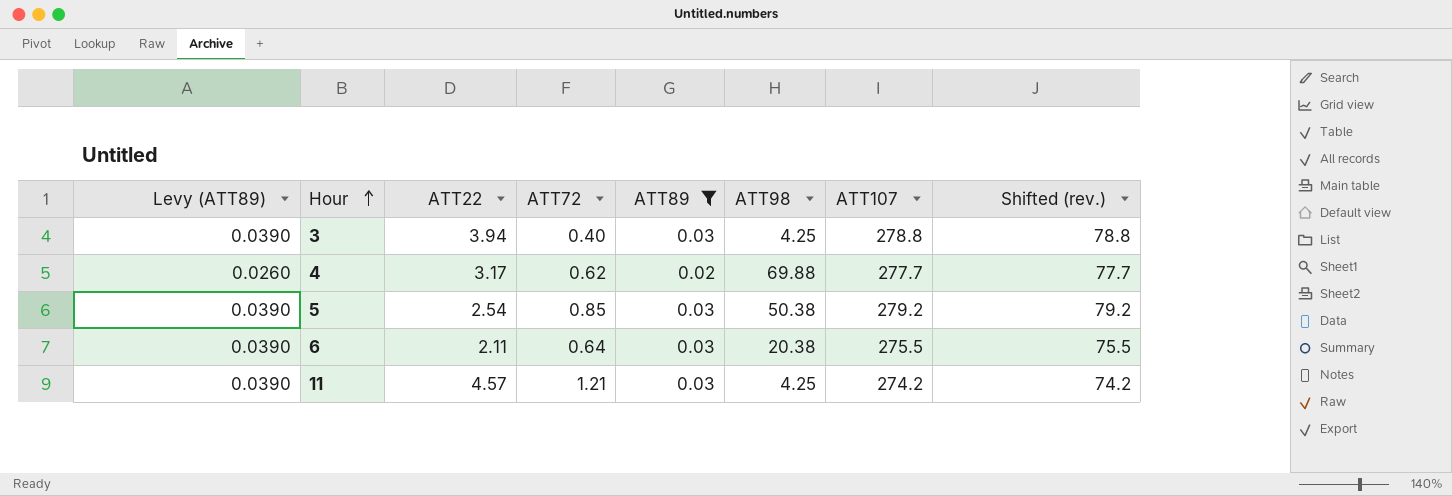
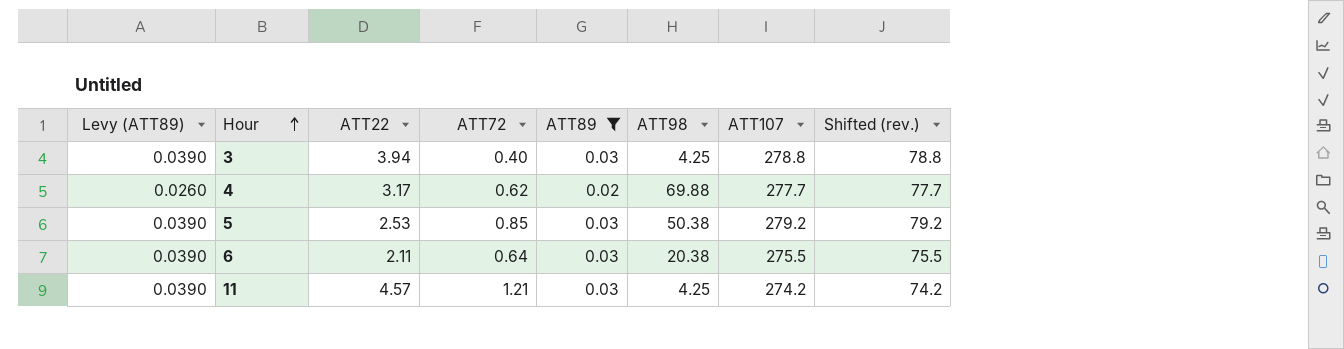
5 | ATT22: 2.54 -> 2.53

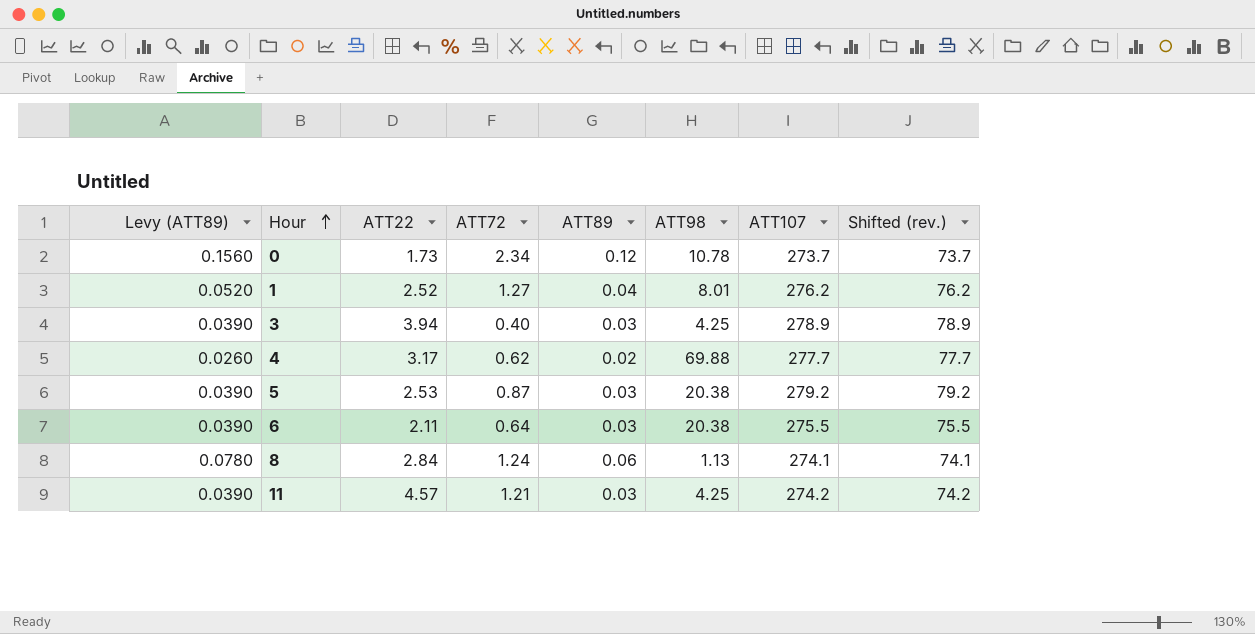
filter: ATT89 <= 0.03 -> none
3 | ATT107: 278.8 -> 278.9
3 | Shifted (rev.): 78.8 -> 78.9
5 | ATT72: 0.85 -> 0.87
5 | ATT98: 50.38 -> 20.38

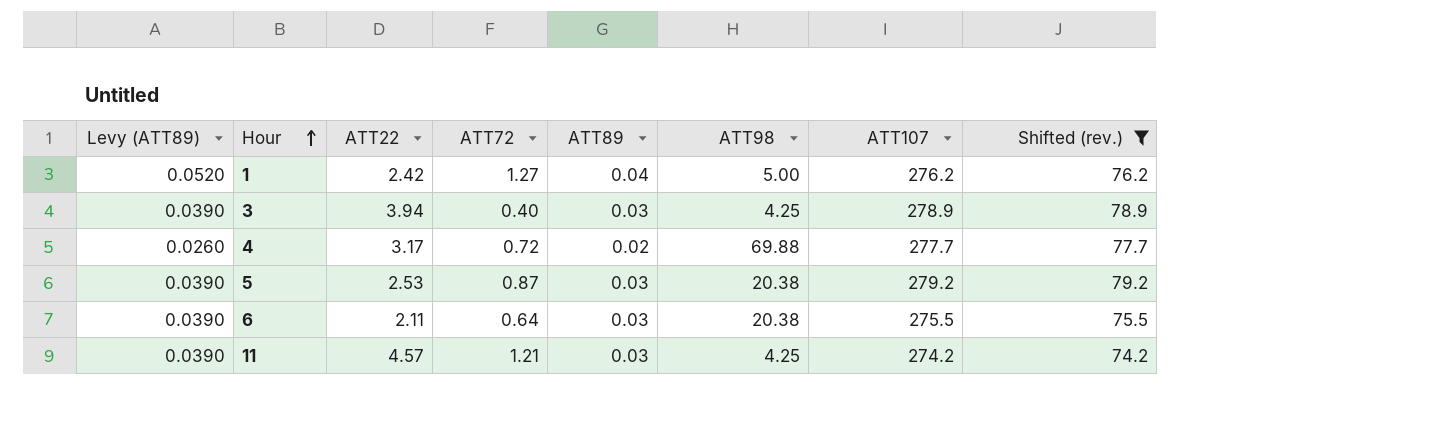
filter: none -> Shifted (rev.) >= 74.2
1 | ATT22: 2.52 -> 2.42
1 | ATT98: 8.01 -> 5.00
4 | ATT72: 0.62 -> 0.72

